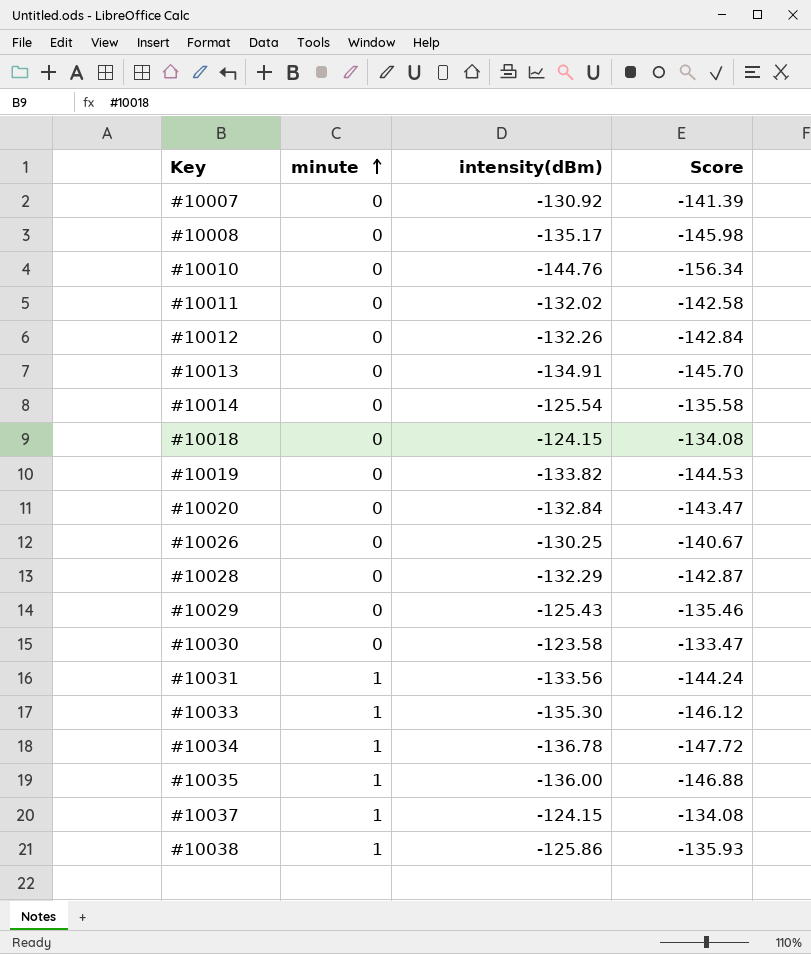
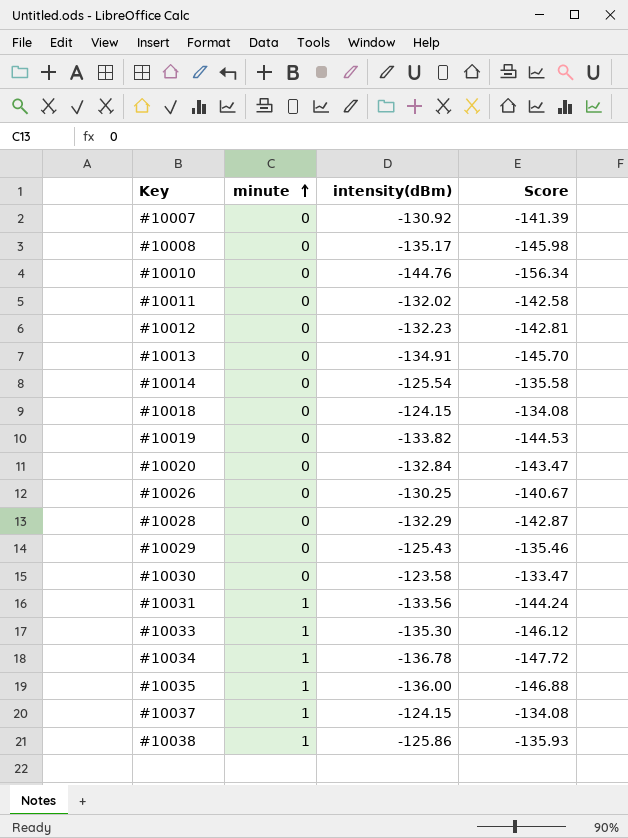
#10012 | intensity(dBm): -132.26 -> -132.23
#10012 | Score: -142.84 -> -142.81

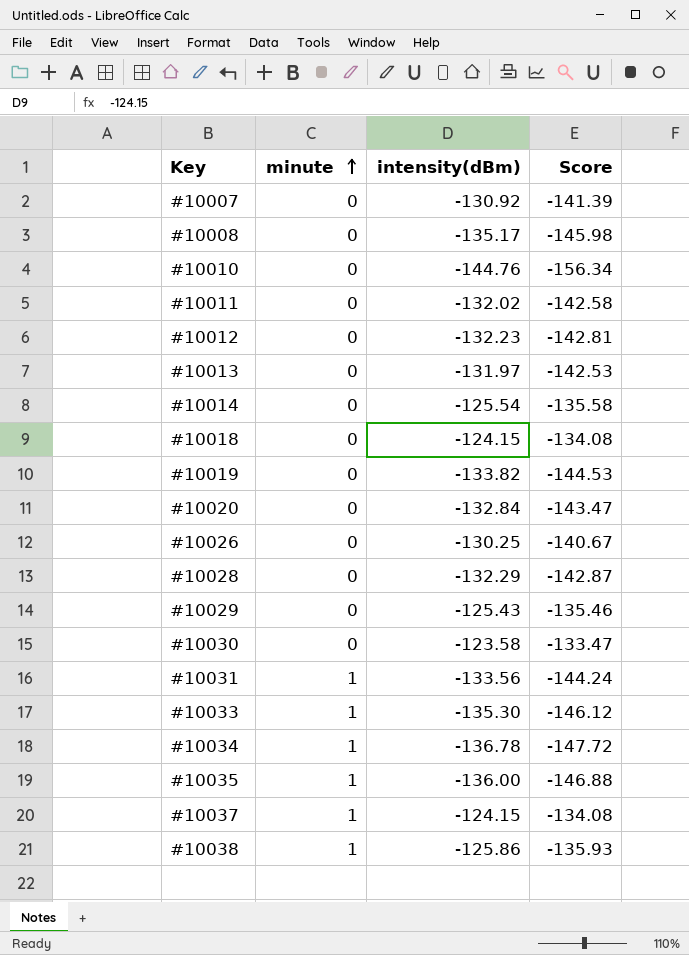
#10013 | intensity(dBm): -134.91 -> -131.97
#10013 | Score: -145.70 -> -142.53

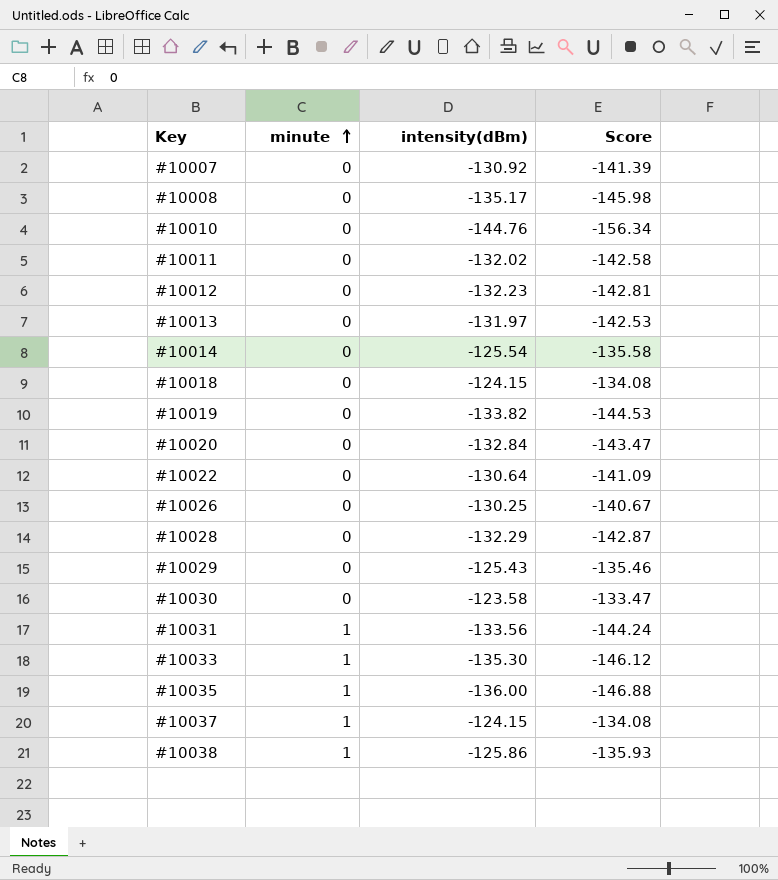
row #10034: 1 | -136.78 | -147.72 -> none
row #10022: none -> 0 | -130.64 | -141.09

